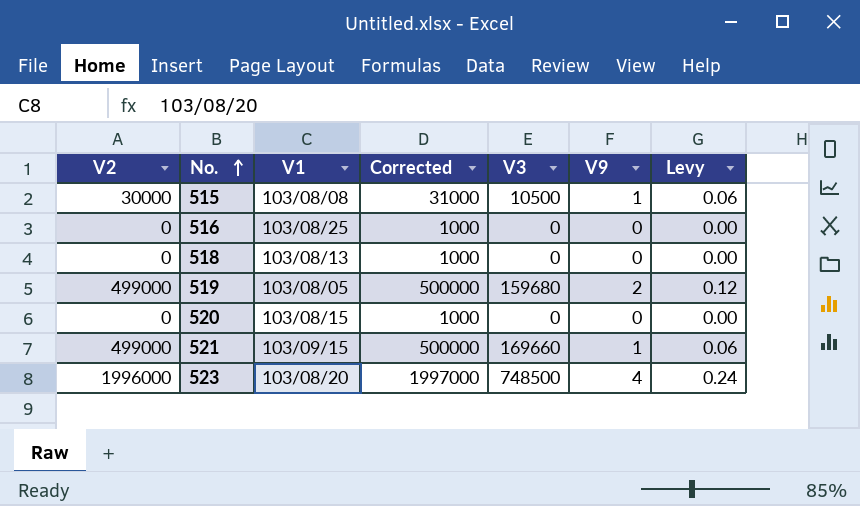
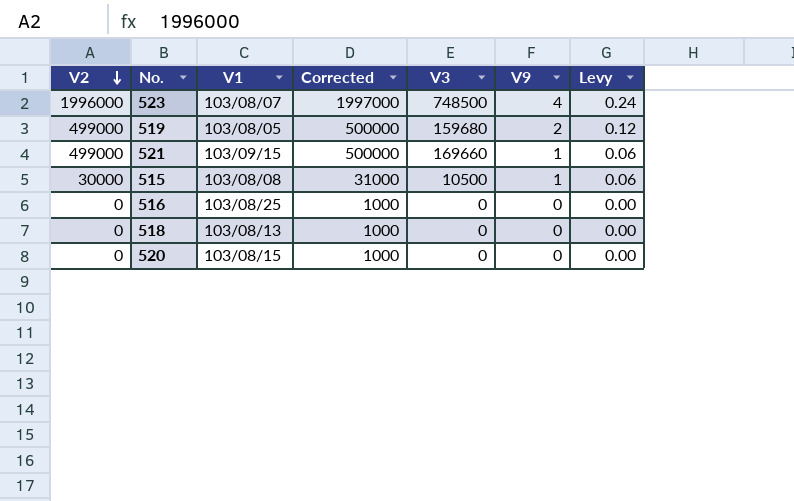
row order: No. ascending -> V2 descending
523 | V1: 103/08/20 -> 103/08/07

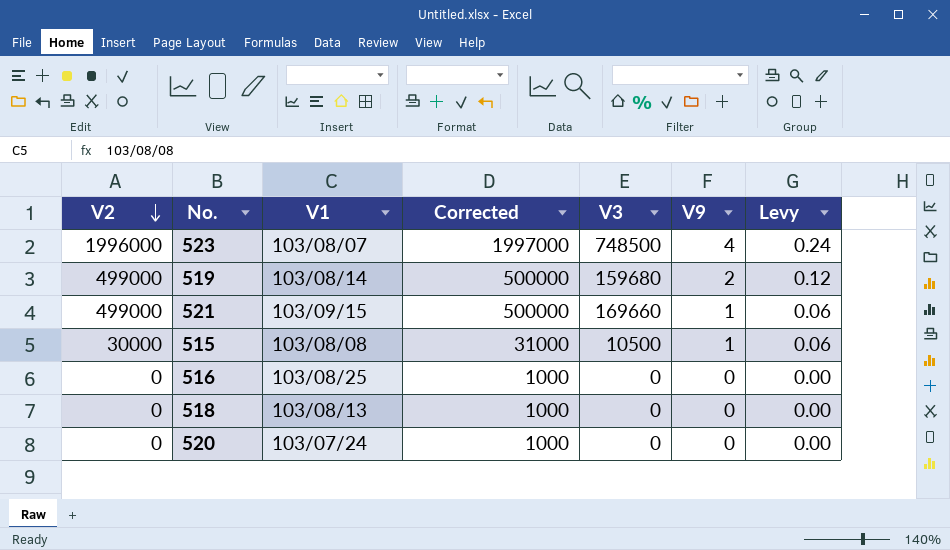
519 | V1: 103/08/05 -> 103/08/14
520 | V1: 103/08/15 -> 103/07/24

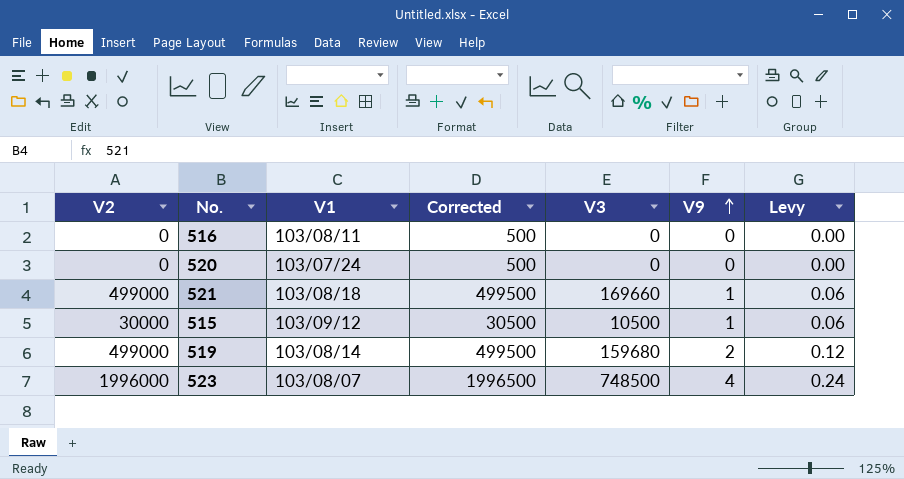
row order: V2 descending -> V9 ascending
column Corrected | formula: [V2] + 1000 -> [V2] + 500
row 518: 0 | 103/08/13 | 1000 | 0 | 0 | 0.00 -> none
516 | V1: 103/08/25 -> 103/08/11
521 | V1: 103/09/15 -> 103/08/18
515 | V1: 103/08/08 -> 103/09/12

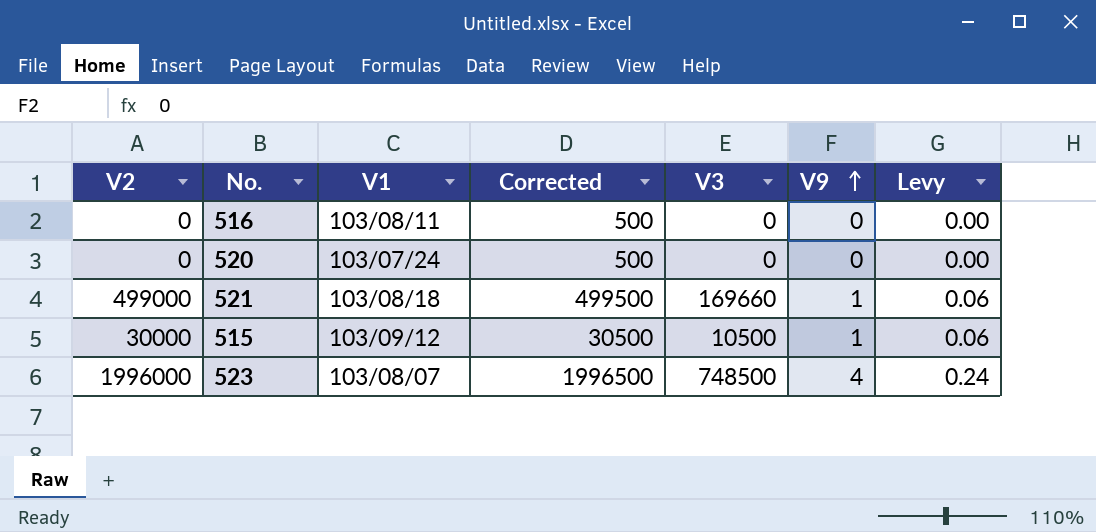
row 519: 499000 | 103/08/14 | 499500 | 159680 | 2 | 0.12 -> none

